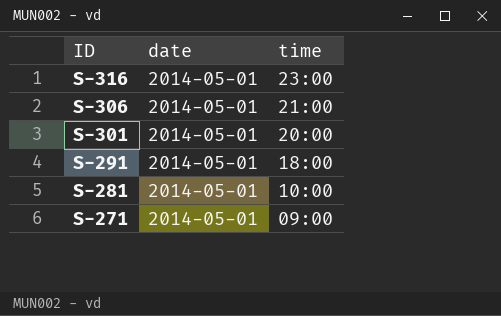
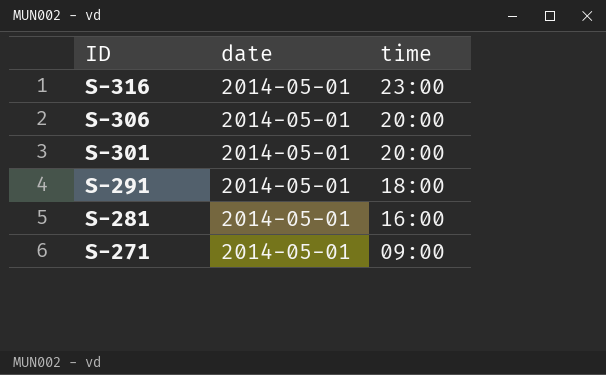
S-306 | time: 21:00 -> 20:00
S-281 | time: 10:00 -> 16:00

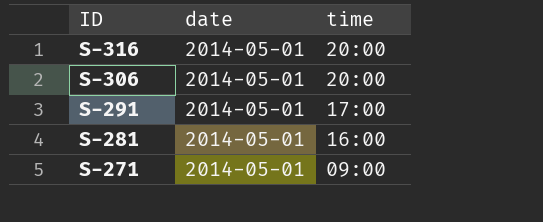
row S-301: 2014-05-01 | 20:00 -> none
S-316 | time: 23:00 -> 20:00
S-291 | time: 18:00 -> 17:00

